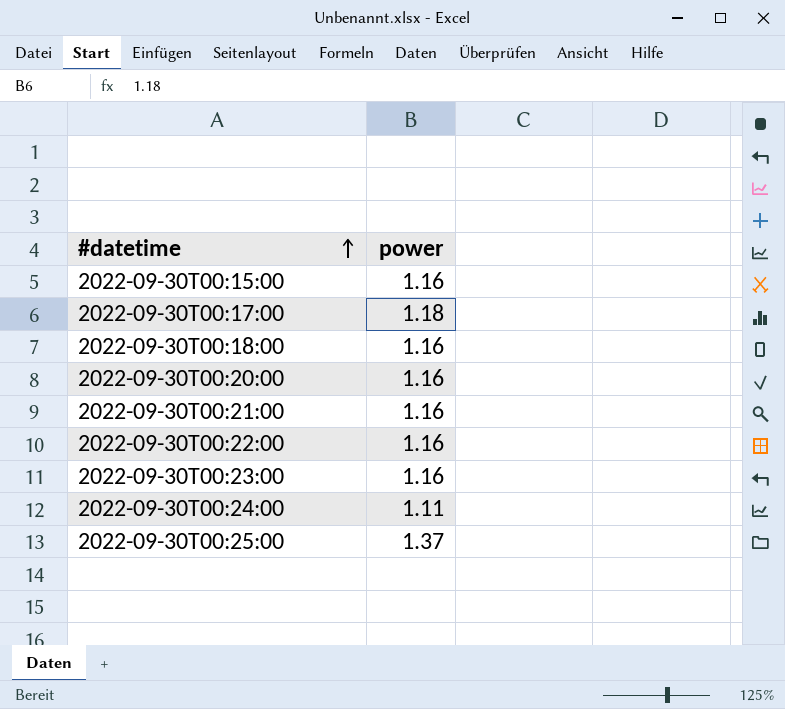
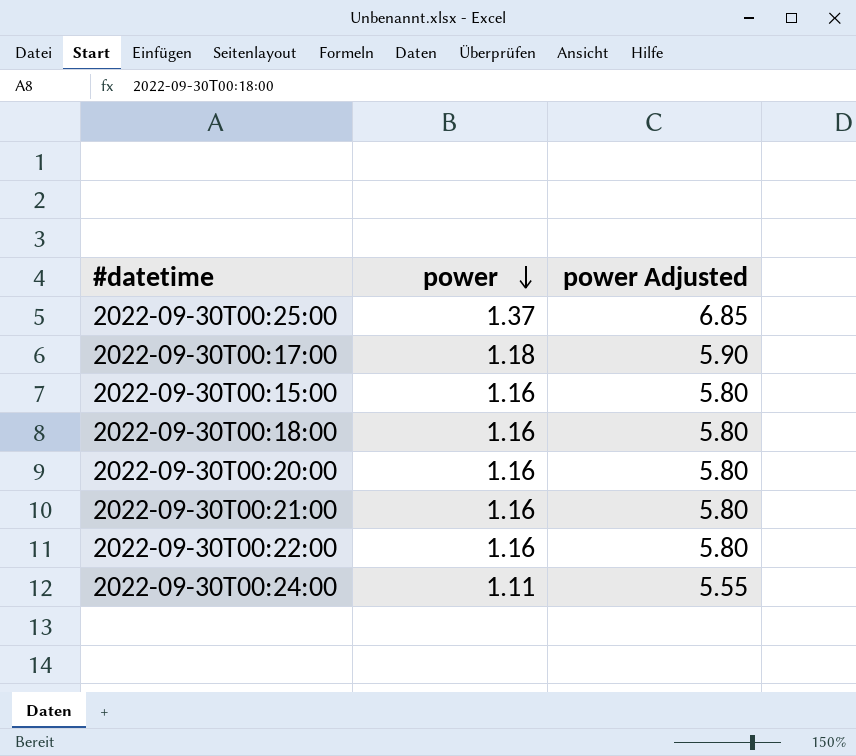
row order: #datetime ascending -> power descending
column power Adjusted | formula: none -> [power] * 5
row 2022-09-30T00:23:00: 1.16 -> none

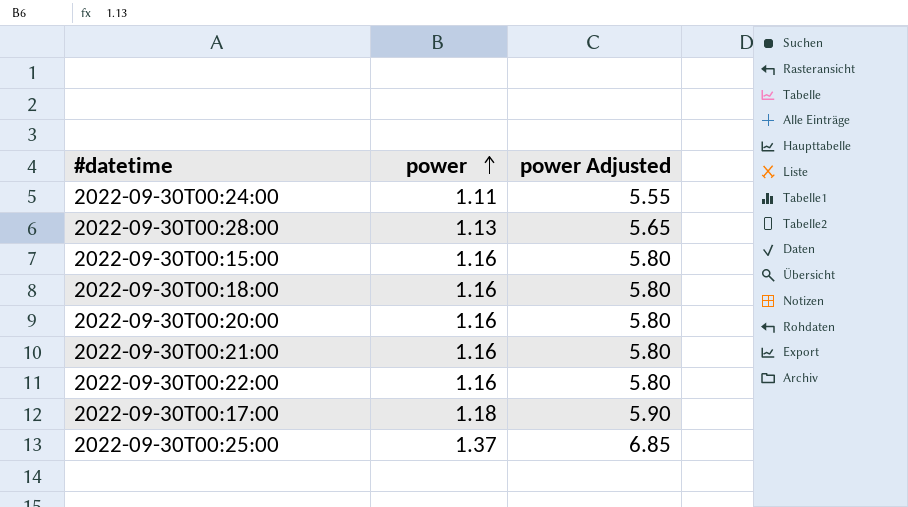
row order: power descending -> power ascending
row 2022-09-30T00:28:00: none -> 1.13 | 5.65

